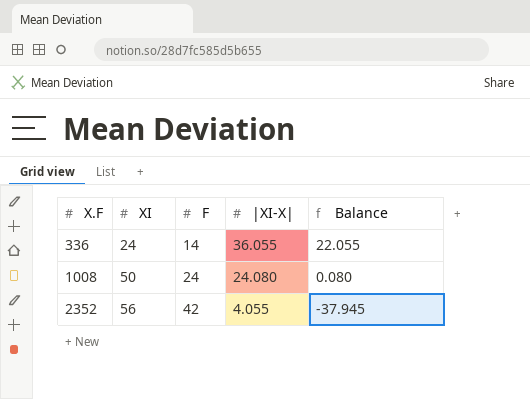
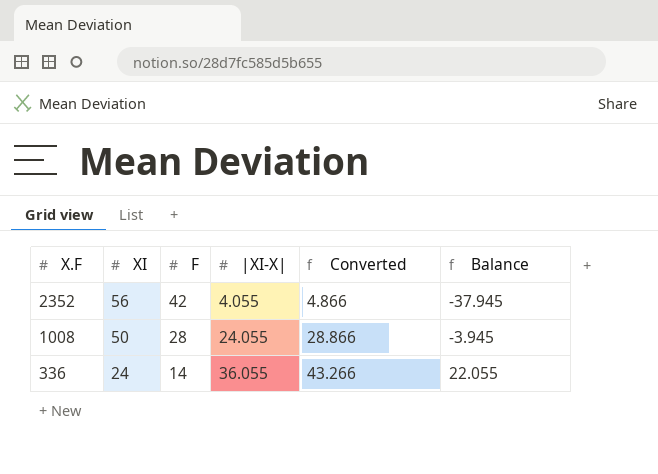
row order: X.F ascending -> X.F descending
column Converted | formula: none -> [|XI-X|] * 1.2
1008 | F: 24 -> 28
1008 | |XI-X|: 24.080 -> 24.055
1008 | Balance: 0.080 -> -3.945

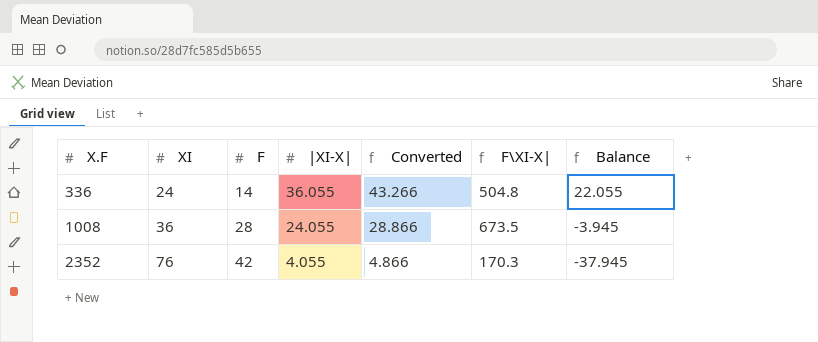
row order: X.F descending -> X.F ascending
column F\XI-X| | formula: none -> [F] * [|XI-X|]
1008 | XI: 50 -> 36
2352 | XI: 56 -> 76

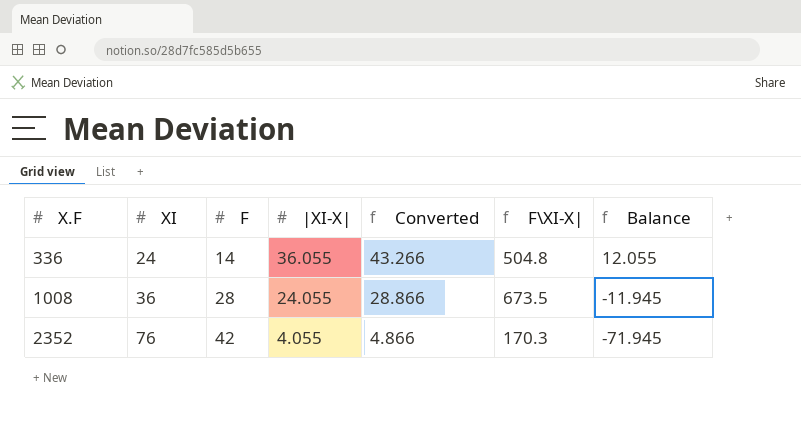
column Balance | formula: [|XI-X|] - [F] -> [|XI-X|] - [XI]

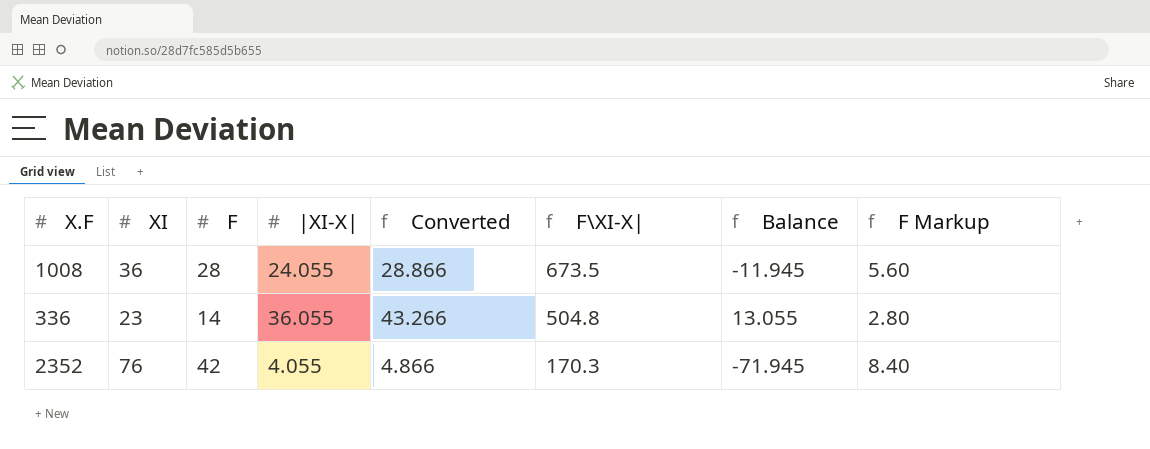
row order: X.F ascending -> F\XI-X| descending
column F Markup | formula: none -> [F] * 0.2
336 | XI: 24 -> 23
336 | Balance: 12.055 -> 13.055

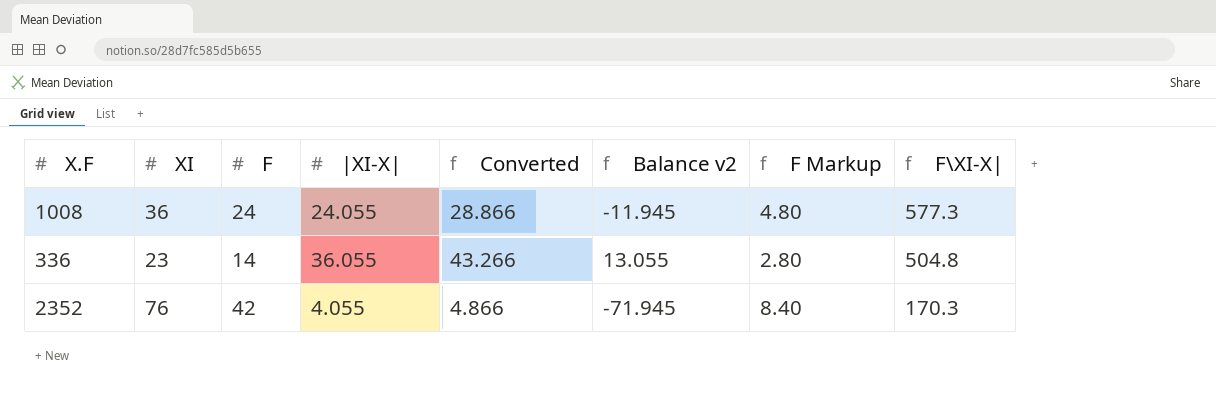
column name: Balance -> Balance v2
column F\XI-X| | position: 6 -> 8
1008 | F: 28 -> 24
1008 | F Markup: 5.60 -> 4.80
1008 | F\XI-X|: 673.5 -> 577.3

